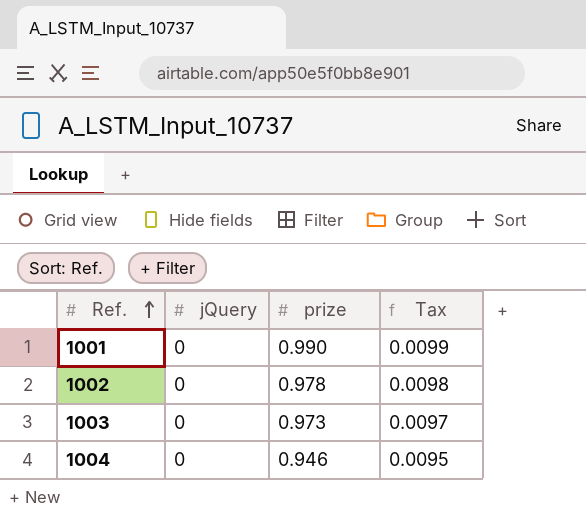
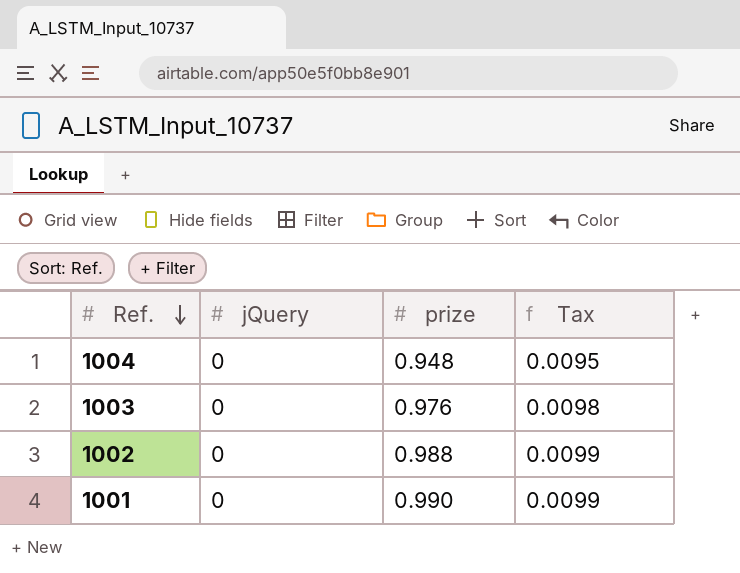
row order: Ref. ascending -> Ref. descending
1004 | prize: 0.946 -> 0.948
1003 | prize: 0.973 -> 0.976
1003 | Tax: 0.0097 -> 0.0098
1002 | prize: 0.978 -> 0.988
1002 | Tax: 0.0098 -> 0.0099

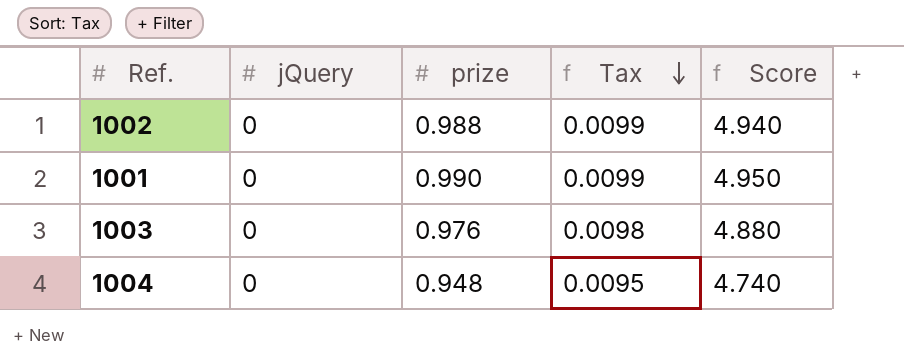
row order: Ref. descending -> Tax descending
column Score | formula: none -> [prize] * 5

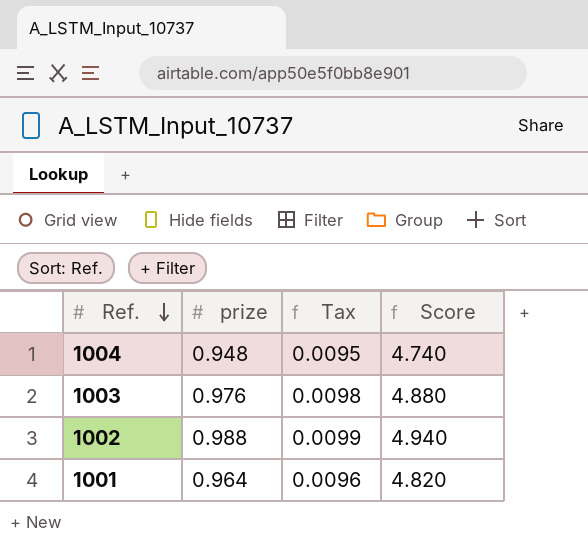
row order: Tax descending -> Ref. descending
column jQuery | position: 2 -> none
1001 | prize: 0.990 -> 0.964
1001 | Tax: 0.0099 -> 0.0096
1001 | Score: 4.950 -> 4.820

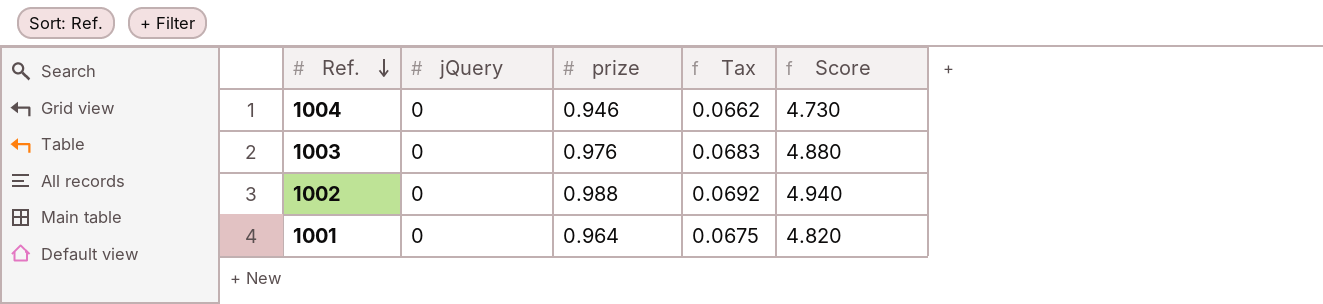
column jQuery | position: none -> 2
column Tax | formula: [prize] * 0.01 -> [prize] * 0.07
1004 | prize: 0.948 -> 0.946
1004 | Score: 4.740 -> 4.730

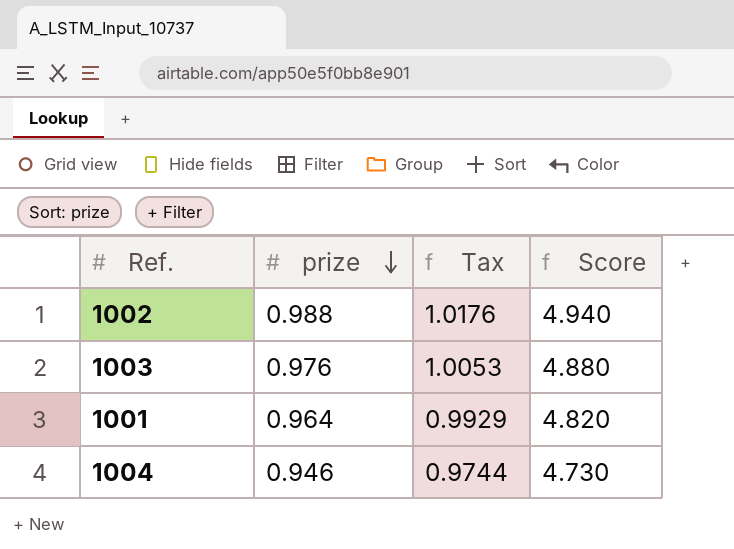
row order: Ref. descending -> prize descending
column jQuery | position: 2 -> none
column Tax | formula: [prize] * 0.07 -> [prize] * 1.03

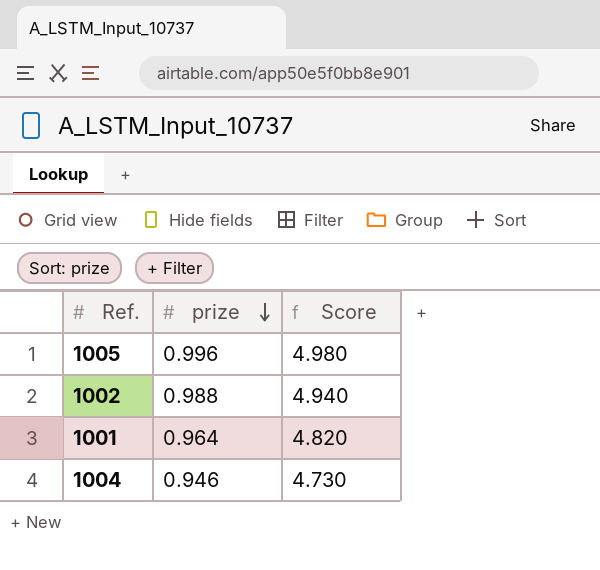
column Tax | formula: [prize] * 1.03 -> none
row 1003: 0.976 | 1.0053 | 4.880 -> none
row 1005: none -> 0.996 | 4.980

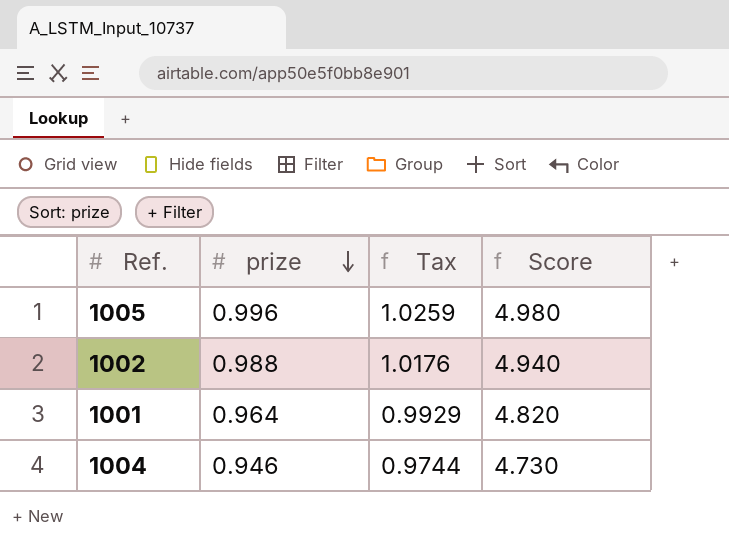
column Tax | formula: none -> [prize] * 1.03

